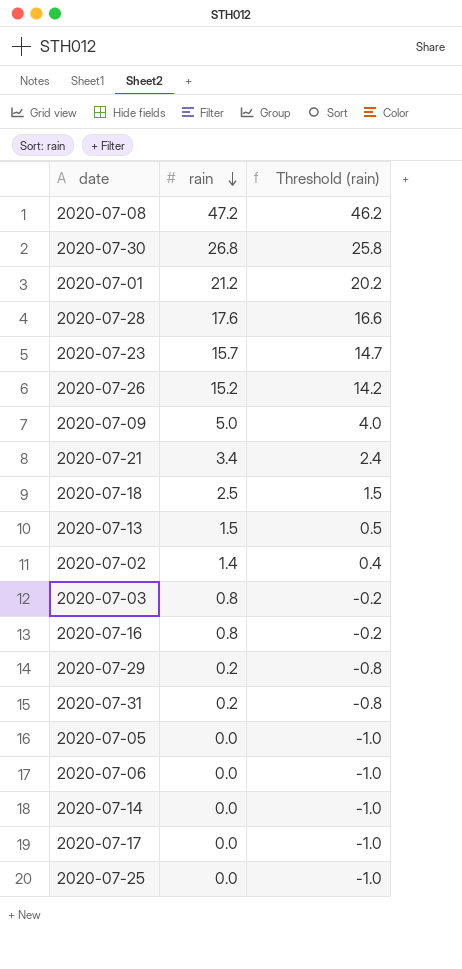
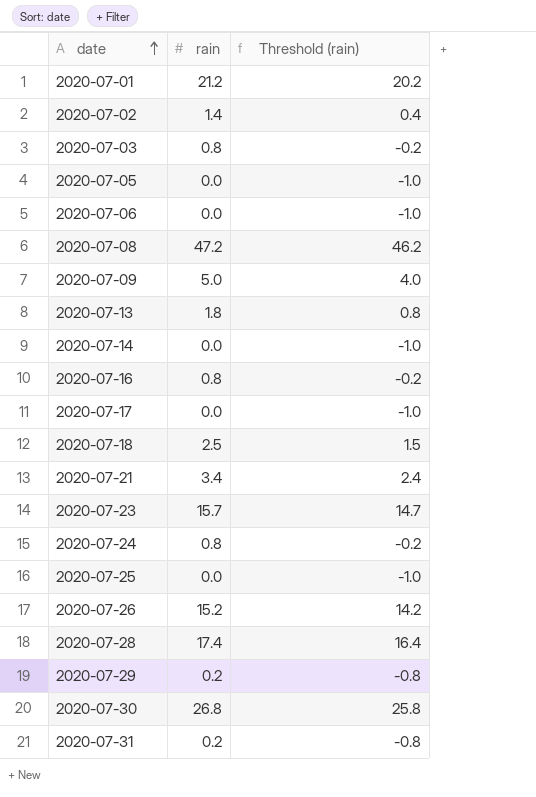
row order: rain descending -> date ascending
2020-07-13 | rain: 1.5 -> 1.8
2020-07-13 | Threshold (rain): 0.5 -> 0.8
row 2020-07-24: none -> 0.8 | -0.2
2020-07-28 | rain: 17.6 -> 17.4
2020-07-28 | Threshold (rain): 16.6 -> 16.4

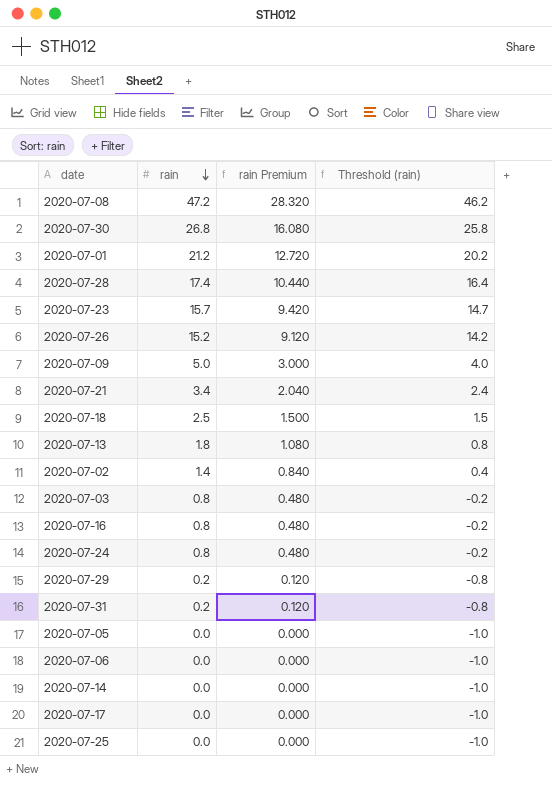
row order: date ascending -> rain descending
column rain Premium | formula: none -> [rain] * 0.6

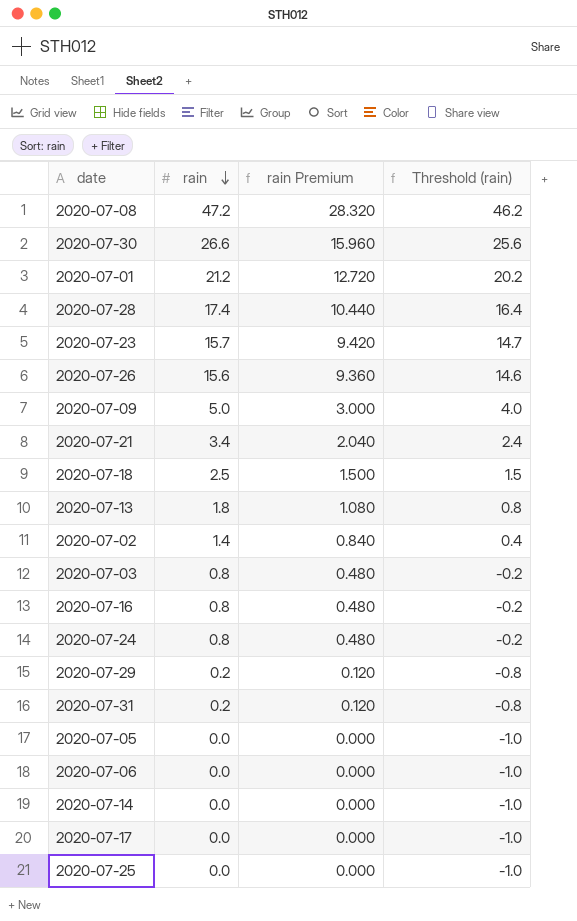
2020-07-30 | rain: 26.8 -> 26.6
2020-07-30 | rain Premium: 16.080 -> 15.960
2020-07-30 | Threshold (rain): 25.8 -> 25.6
2020-07-26 | rain: 15.2 -> 15.6
2020-07-26 | rain Premium: 9.120 -> 9.360
2020-07-26 | Threshold (rain): 14.2 -> 14.6

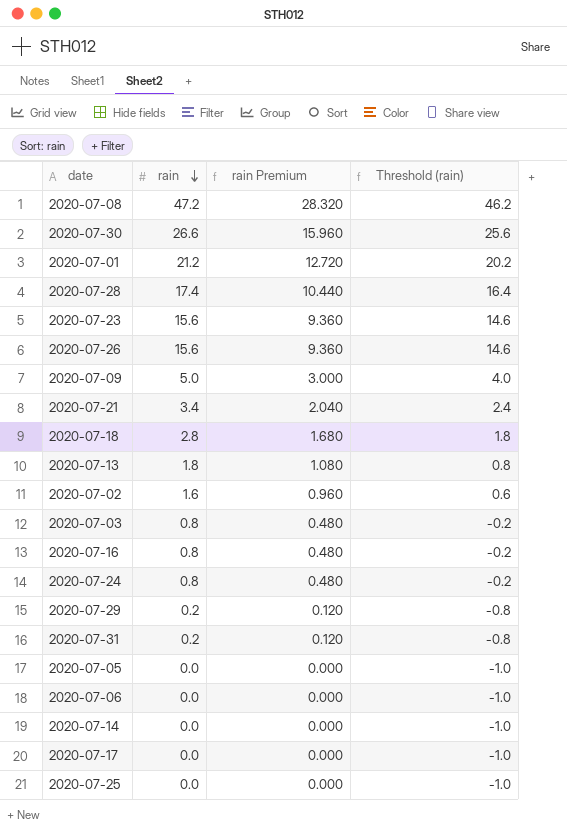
2020-07-23 | rain: 15.7 -> 15.6
2020-07-23 | rain Premium: 9.420 -> 9.360
2020-07-23 | Threshold (rain): 14.7 -> 14.6
2020-07-18 | rain: 2.5 -> 2.8
2020-07-18 | rain Premium: 1.500 -> 1.680
2020-07-18 | Threshold (rain): 1.5 -> 1.8
2020-07-02 | rain: 1.4 -> 1.6
2020-07-02 | rain Premium: 0.840 -> 0.960
2020-07-02 | Threshold (rain): 0.4 -> 0.6

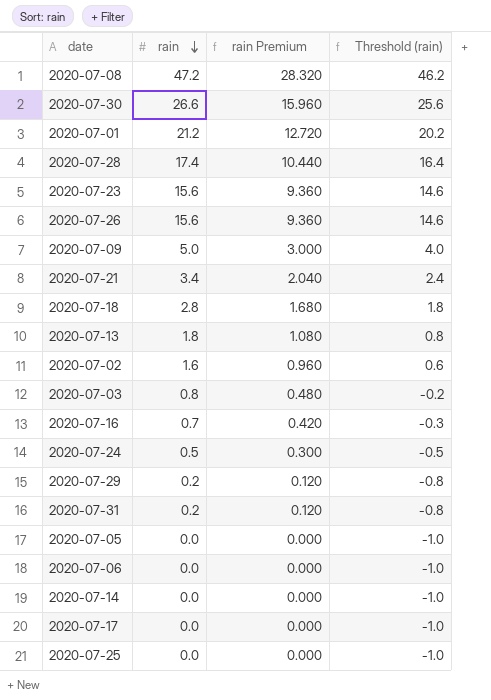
2020-07-16 | rain: 0.8 -> 0.7
2020-07-16 | rain Premium: 0.480 -> 0.420
2020-07-16 | Threshold (rain): -0.2 -> -0.3
2020-07-24 | rain: 0.8 -> 0.5
2020-07-24 | rain Premium: 0.480 -> 0.300
2020-07-24 | Threshold (rain): -0.2 -> -0.5

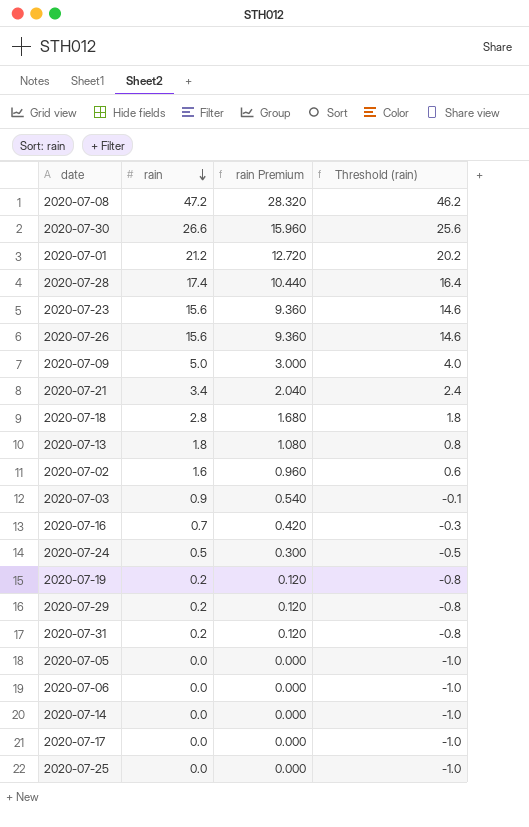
2020-07-03 | rain: 0.8 -> 0.9
2020-07-03 | rain Premium: 0.480 -> 0.540
2020-07-03 | Threshold (rain): -0.2 -> -0.1
row 2020-07-19: none -> 0.2 | 0.120 | -0.8

